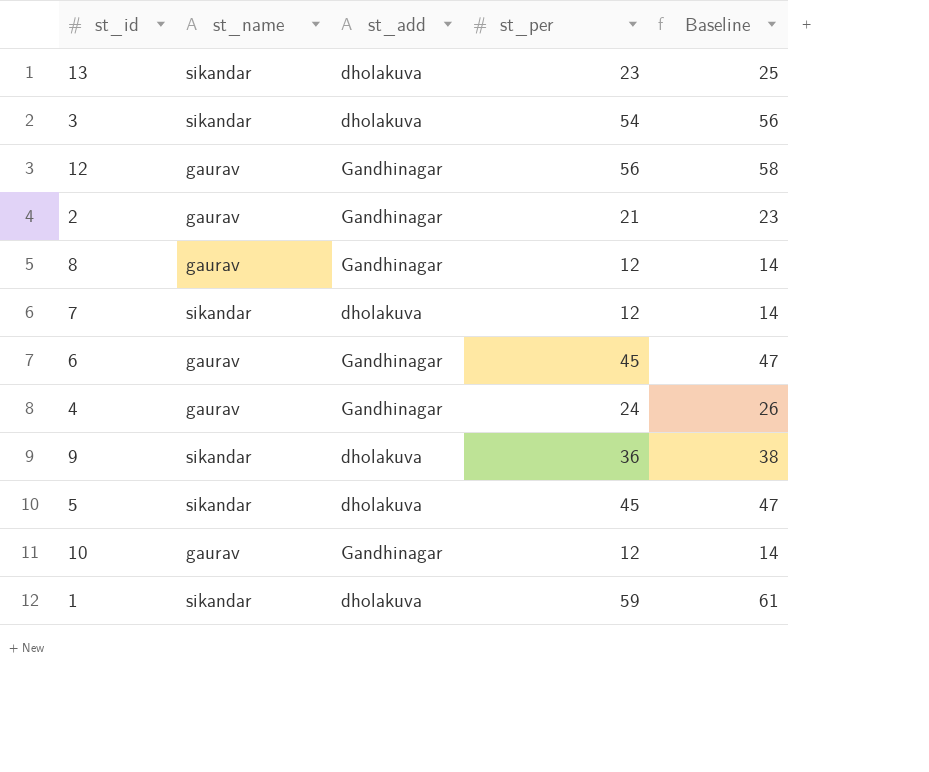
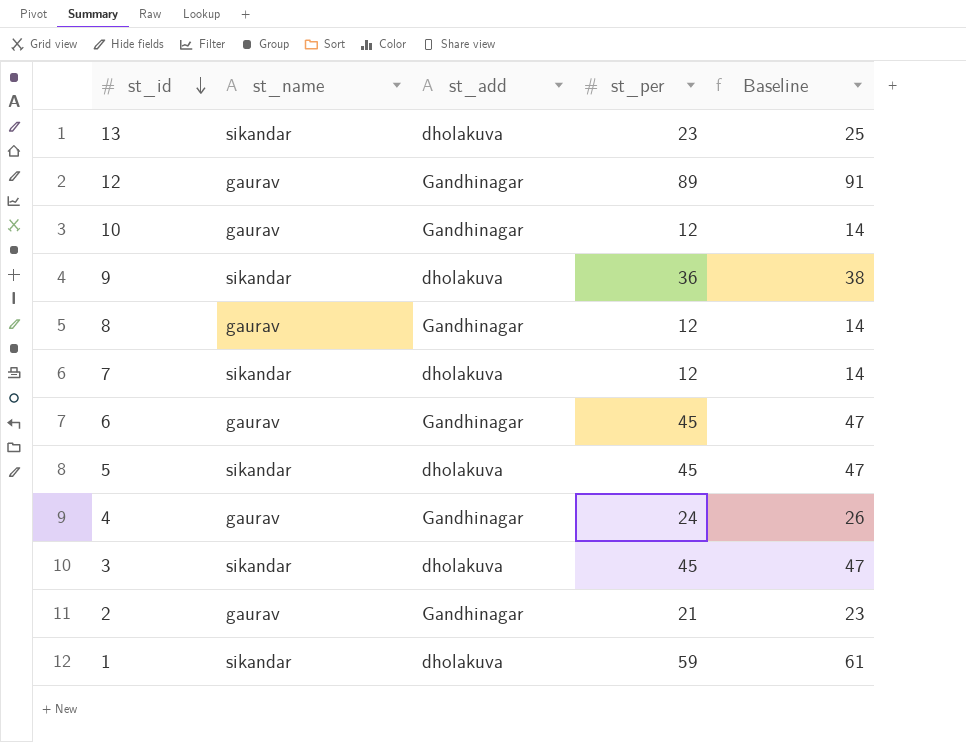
row order: none -> st_id descending
12 | st_per: 56 -> 89
12 | Baseline: 58 -> 91
3 | st_per: 54 -> 45
3 | Baseline: 56 -> 47

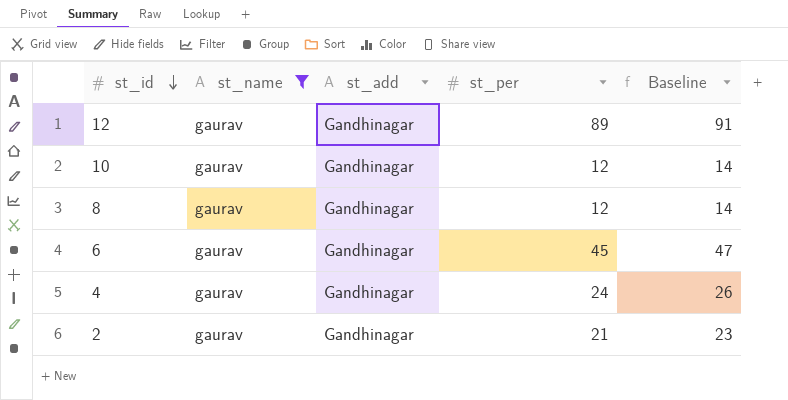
filter: none -> st_name = gaurav

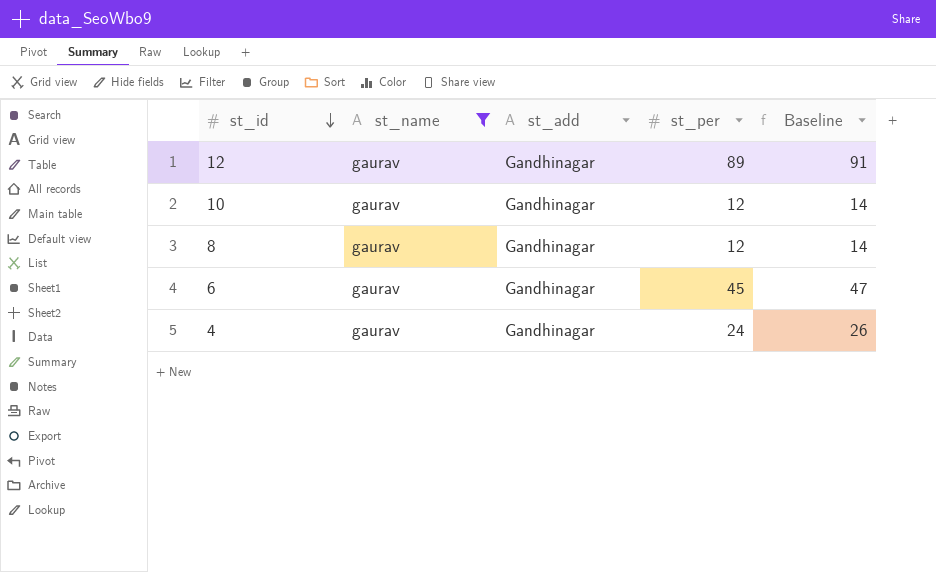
row 2: gaurav | Gandhinagar | 21 | 23 -> none

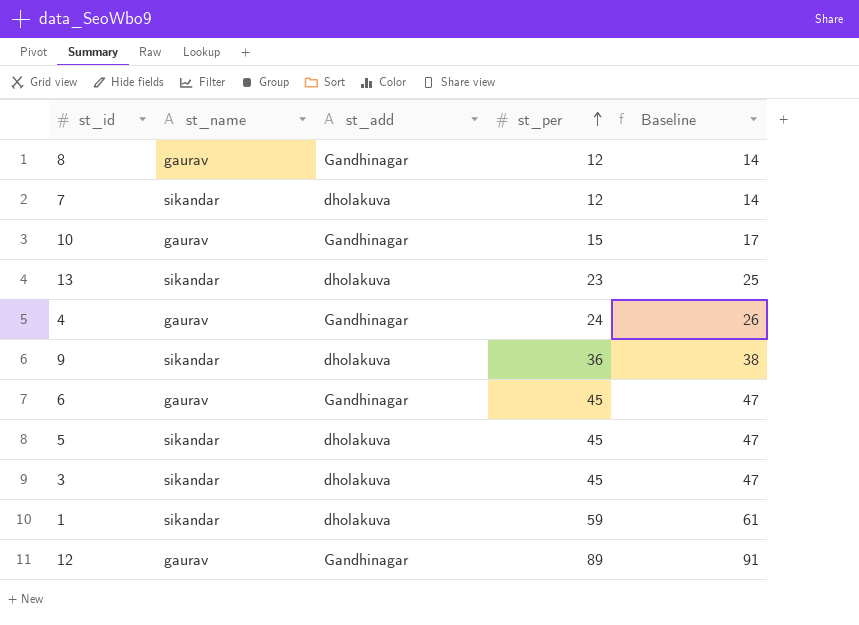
filter: st_name = gaurav -> none
row order: st_id descending -> st_per ascending
10 | st_per: 12 -> 15
10 | Baseline: 14 -> 17

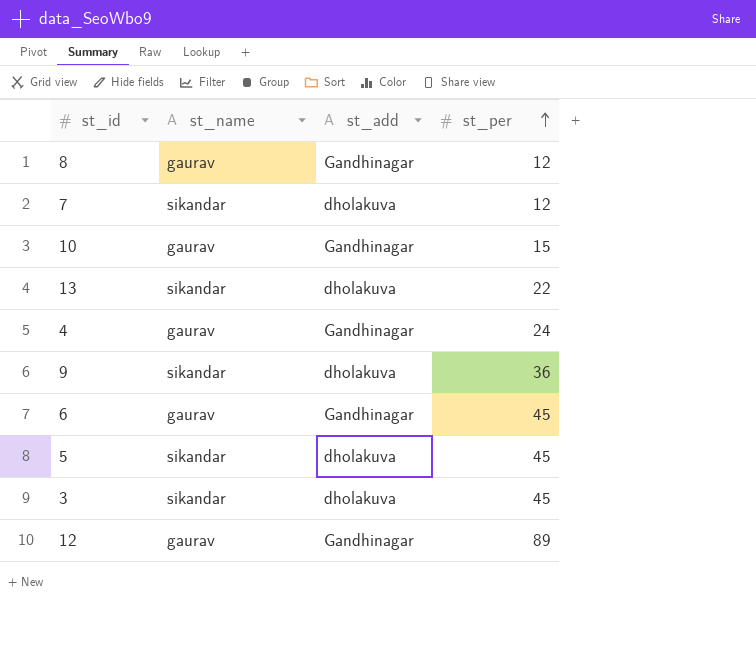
column Baseline | formula: [st_per] + 2 -> none
row 1: sikandar | dholakuva | 59 | 61 -> none
13 | st_per: 23 -> 22

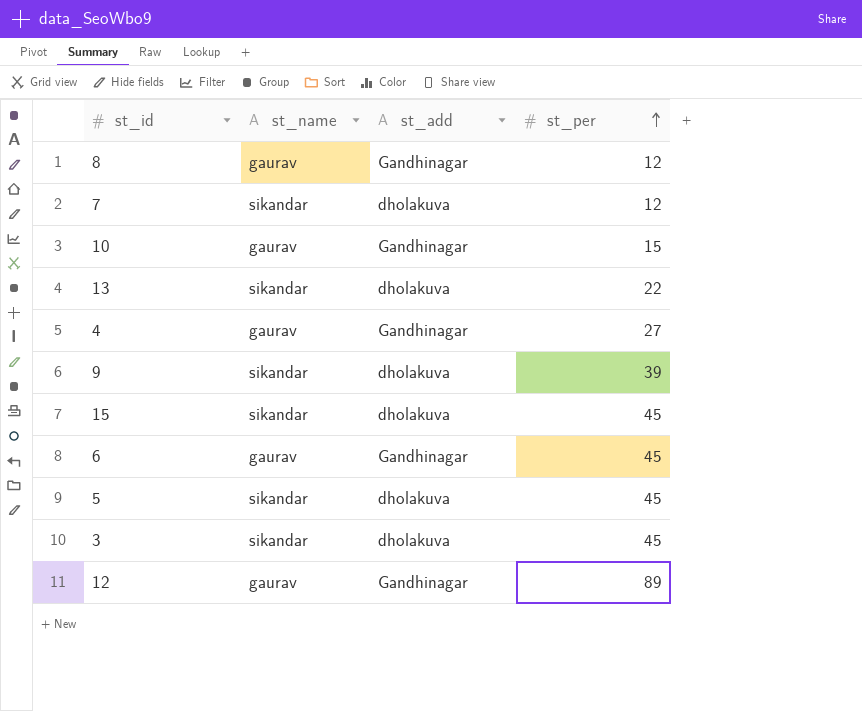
4 | st_per: 24 -> 27
9 | st_per: 36 -> 39
row 15: none -> sikandar | dholakuva | 45

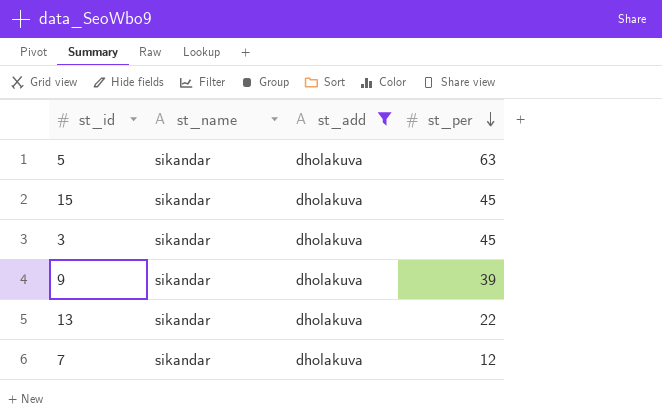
filter: none -> st_add = dholakuva
row order: st_per ascending -> st_per descending
5 | st_per: 45 -> 63

